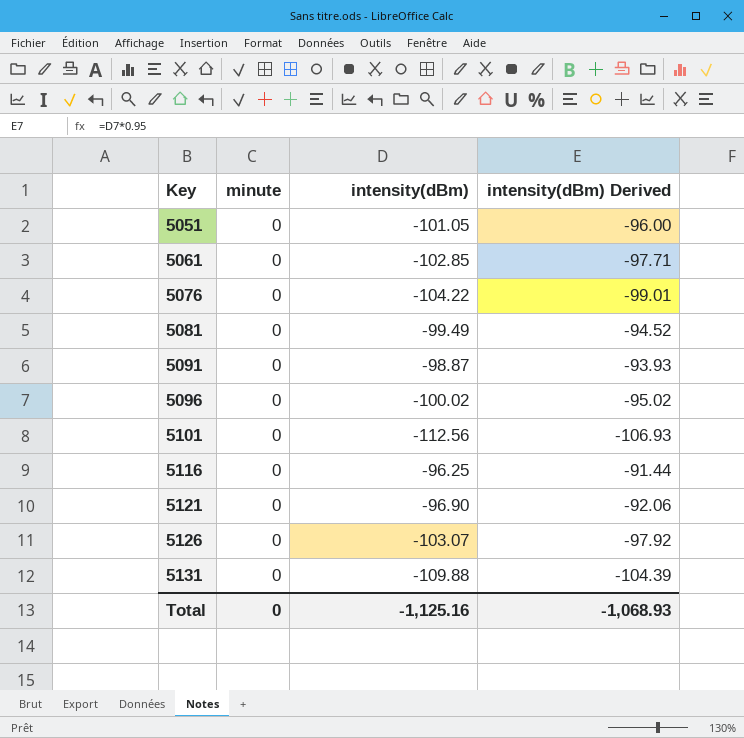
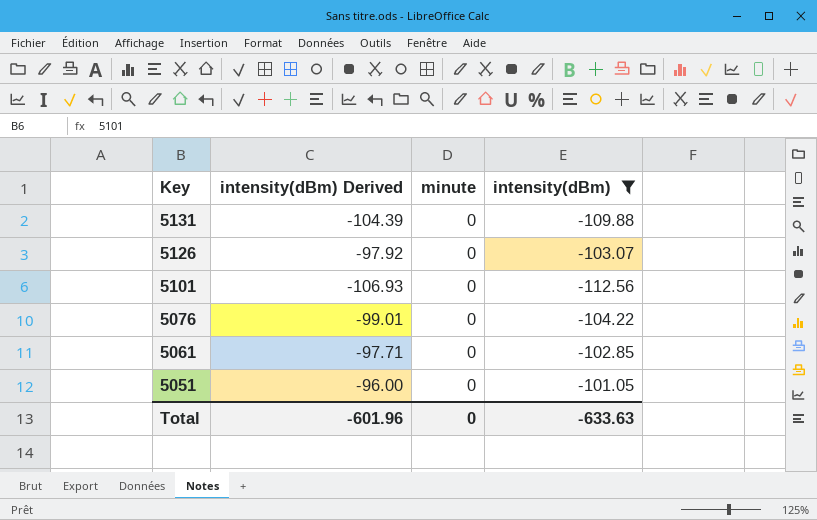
filter: none -> intensity(dBm) <= -101.05
row order: Key ascending -> Key descending
column intensity(dBm) Derived | position: 4 -> 2
Total | intensity(dBm) Derived: -1,068.93 -> -601.96
Total | intensity(dBm): -1,125.16 -> -633.63

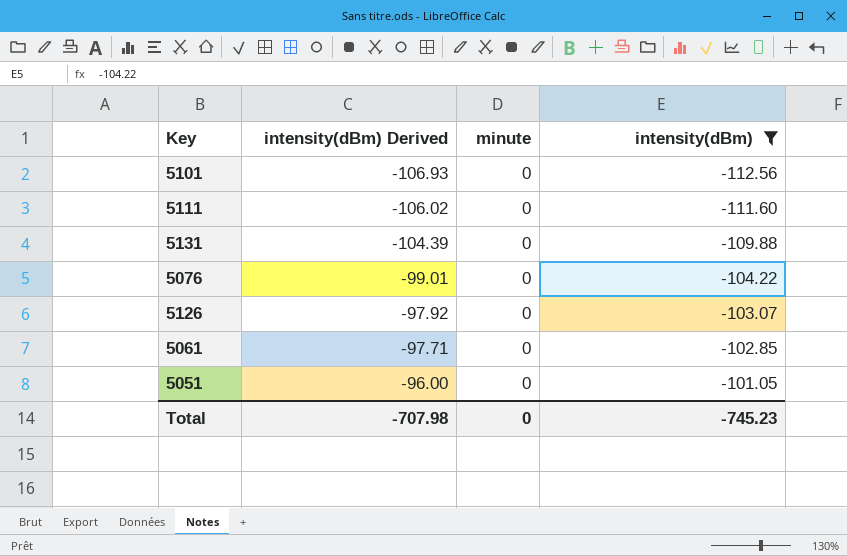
row order: Key descending -> intensity(dBm) Derived ascending
row 5111: none -> -106.02 | 0 | -111.60
Total | intensity(dBm) Derived: -601.96 -> -707.98
Total | intensity(dBm): -633.63 -> -745.23

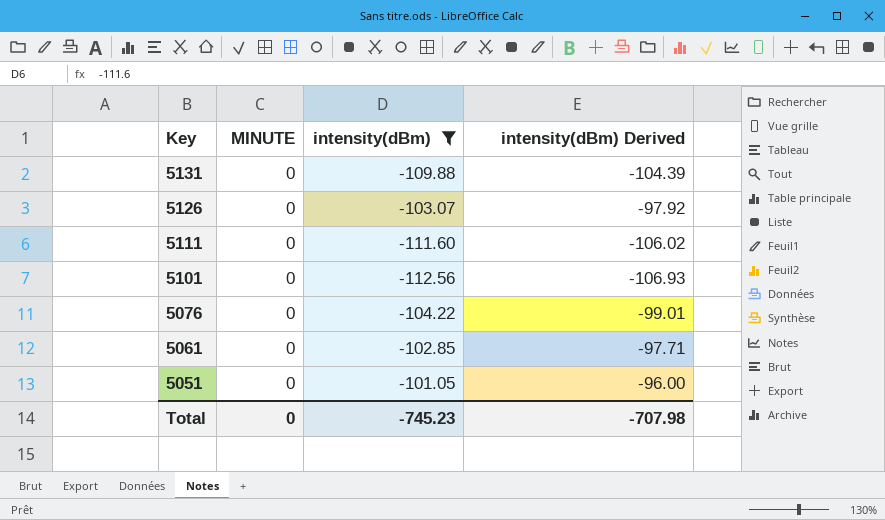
row order: intensity(dBm) Derived ascending -> Key descending
column name: minute -> MINUTE
column intensity(dBm) Derived | position: 2 -> 4

